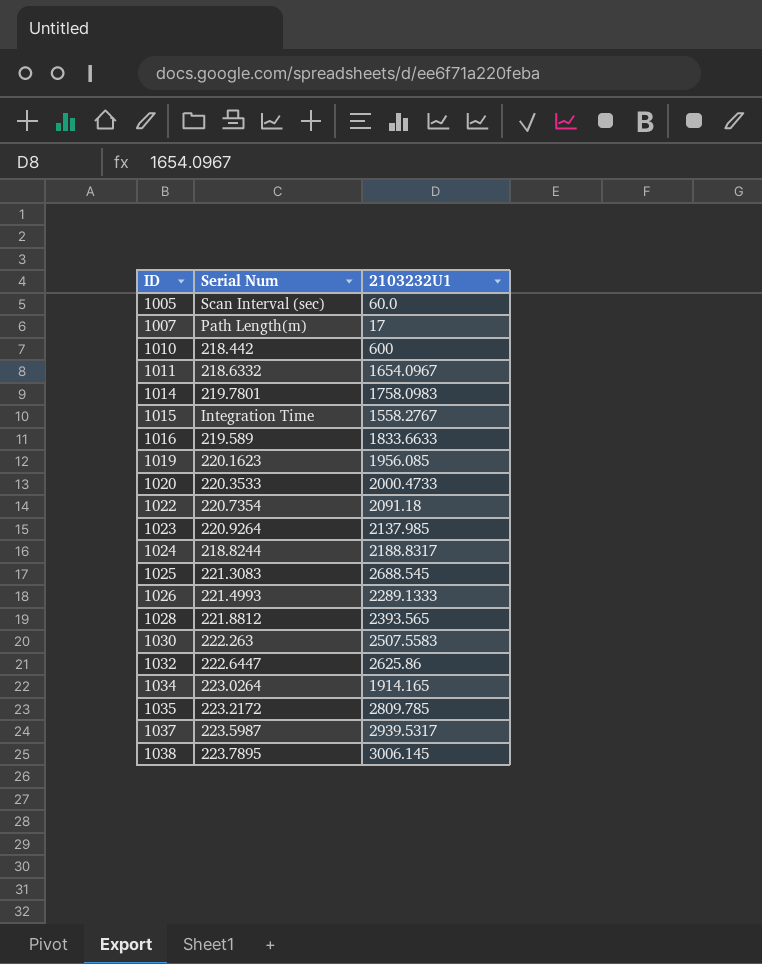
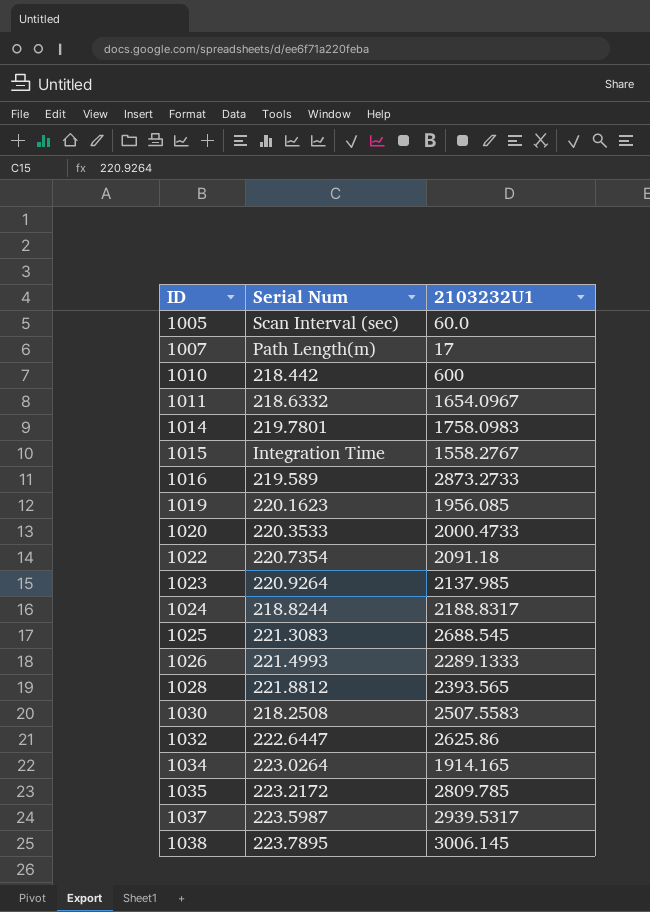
1016 | 2103232U1: 1833.6633 -> 2873.2733
1030 | Serial Num: 222.263 -> 218.2508

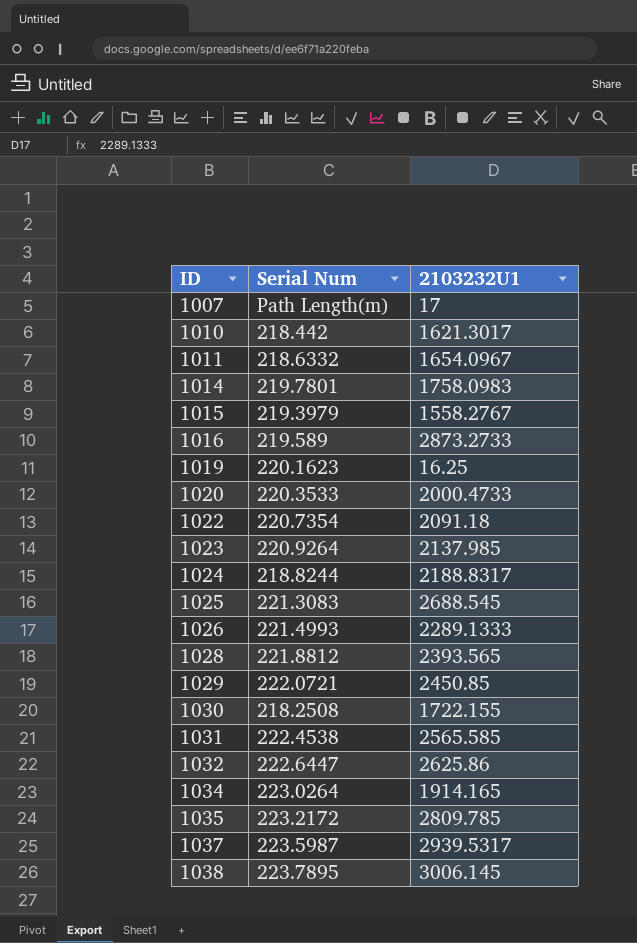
row 1005: Scan Interval (sec) | 60.0 -> none
1010 | 2103232U1: 600 -> 1621.3017
1015 | Serial Num: Integration Time -> 219.3979
1019 | 2103232U1: 1956.085 -> 16.25
row 1029: none -> 222.0721 | 2450.85
1030 | 2103232U1: 2507.5583 -> 1722.155
row 1031: none -> 222.4538 | 2565.585

